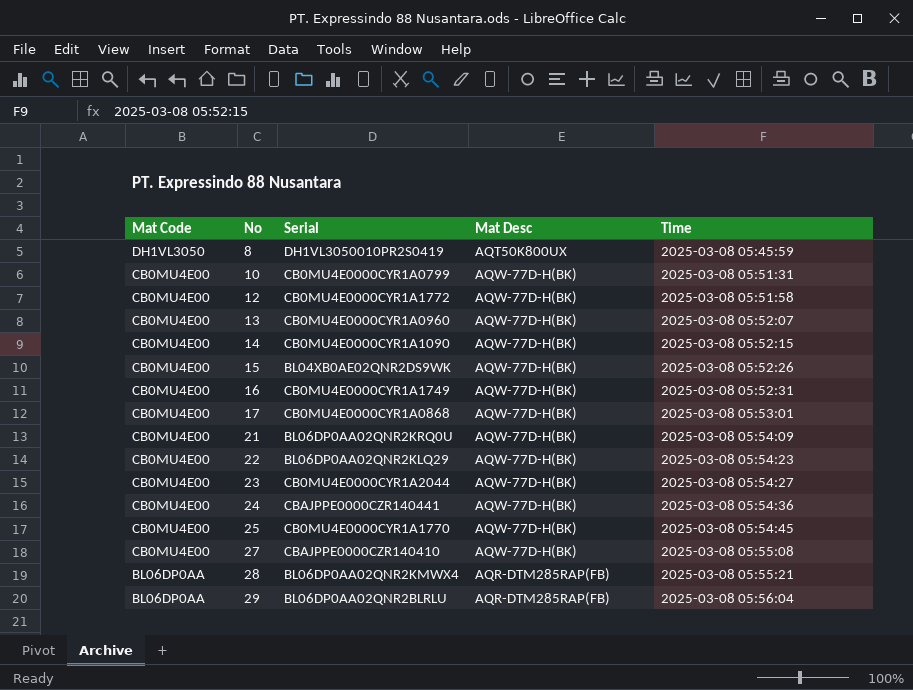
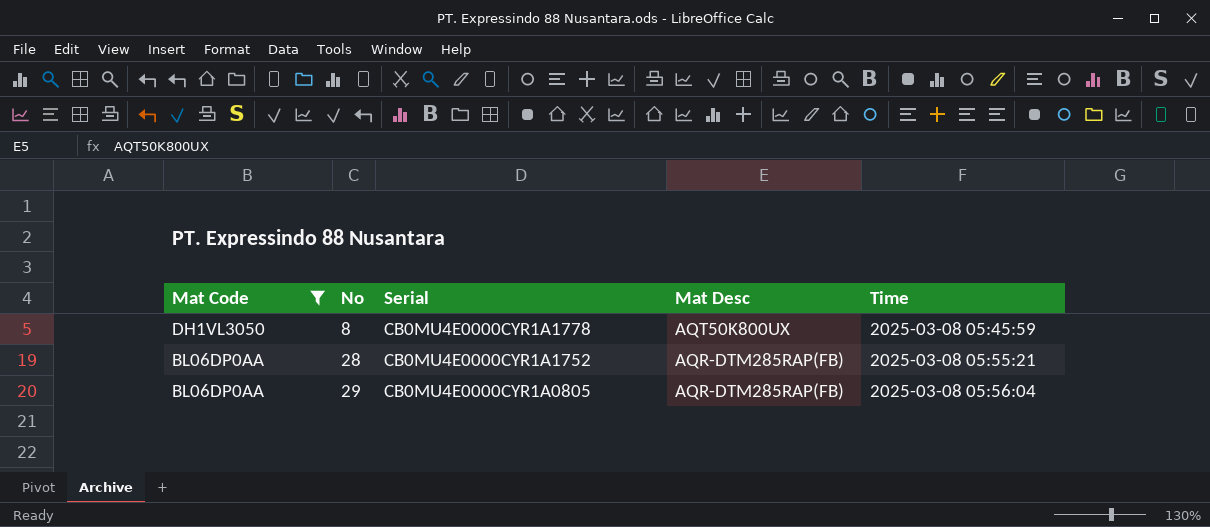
filter: none -> Mat Code != CB0MU4E00
8 | Serial: DH1VL3050010PR2S0419 -> CB0MU4E0000CYR1A1778
28 | Serial: BL06DP0AA02QNR2KMWX4 -> CB0MU4E0000CYR1A1752
29 | Serial: BL06DP0AA02QNR2BLRLU -> CB0MU4E0000CYR1A0805

